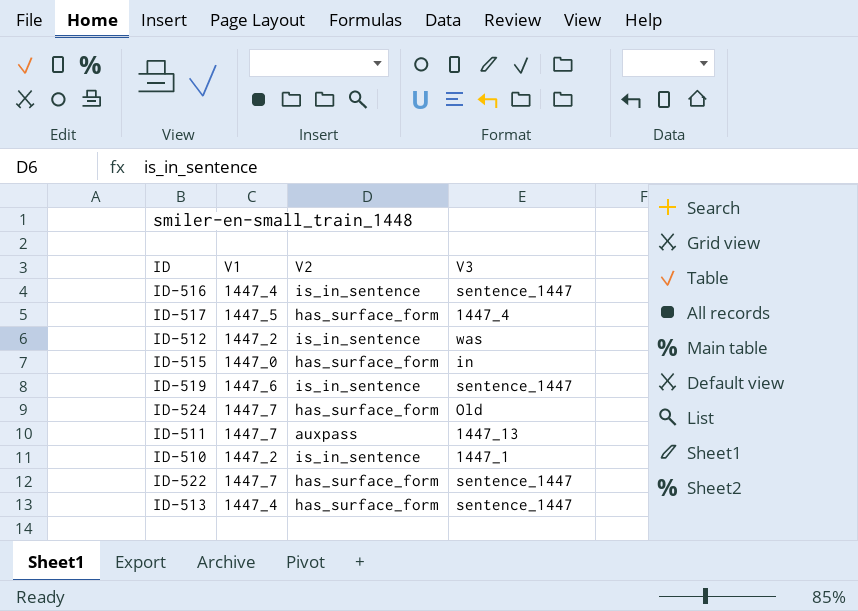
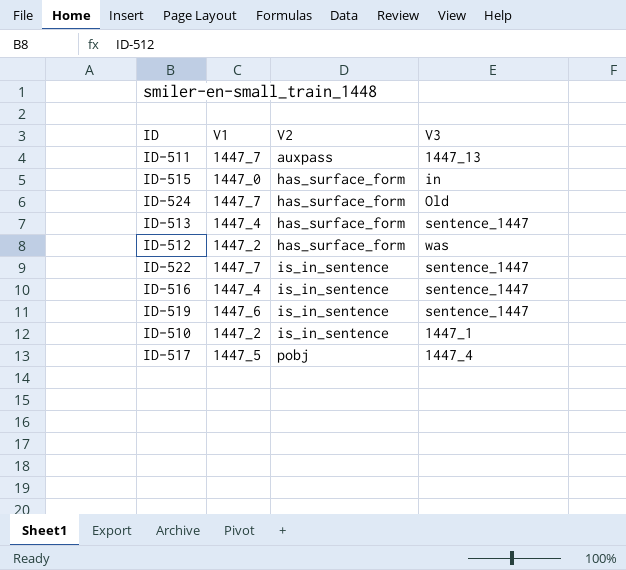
row order: none -> V2 ascending
ID-512 | V2: is_in_sentence -> has_surface_form
ID-522 | V2: has_surface_form -> is_in_sentence
ID-517 | V2: has_surface_form -> pobj

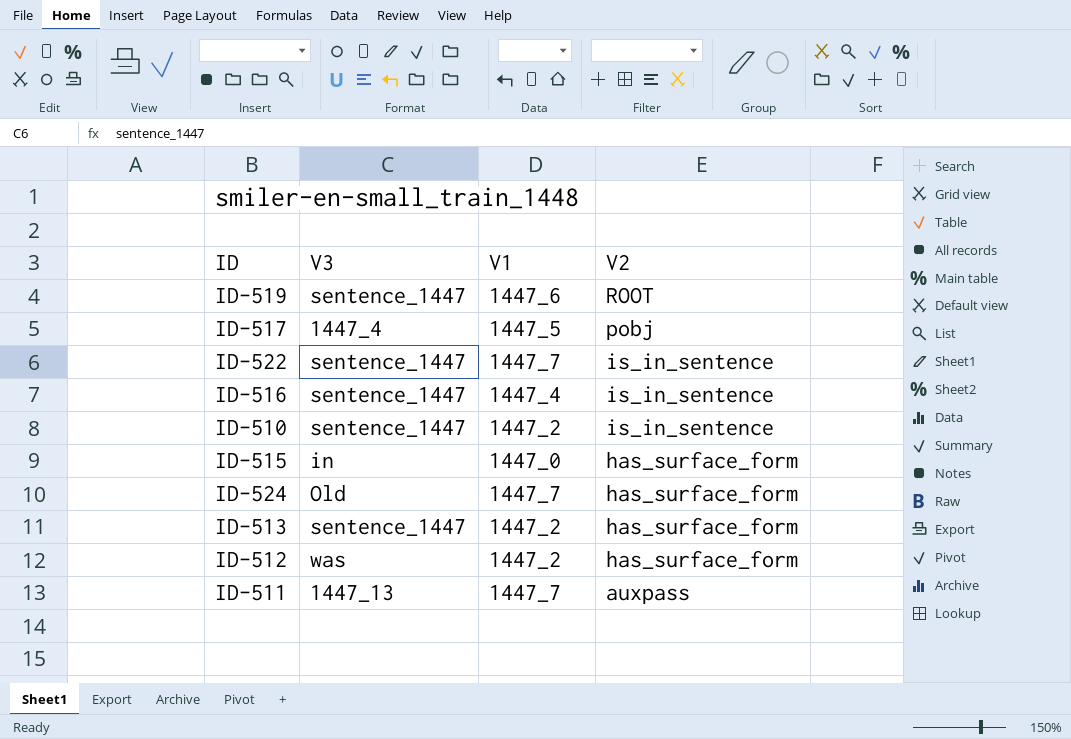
row order: V2 ascending -> V2 descending
column V3 | position: 4 -> 2
ID-519 | V2: is_in_sentence -> ROOT
ID-510 | V3: 1447_1 -> sentence_1447
ID-513 | V1: 1447_4 -> 1447_2

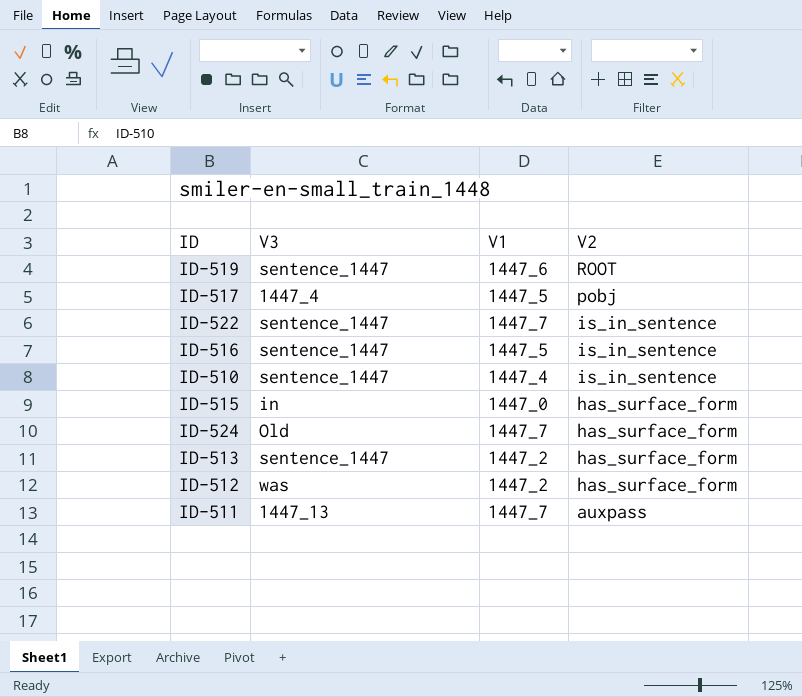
ID-516 | V1: 1447_4 -> 1447_5
ID-510 | V1: 1447_2 -> 1447_4

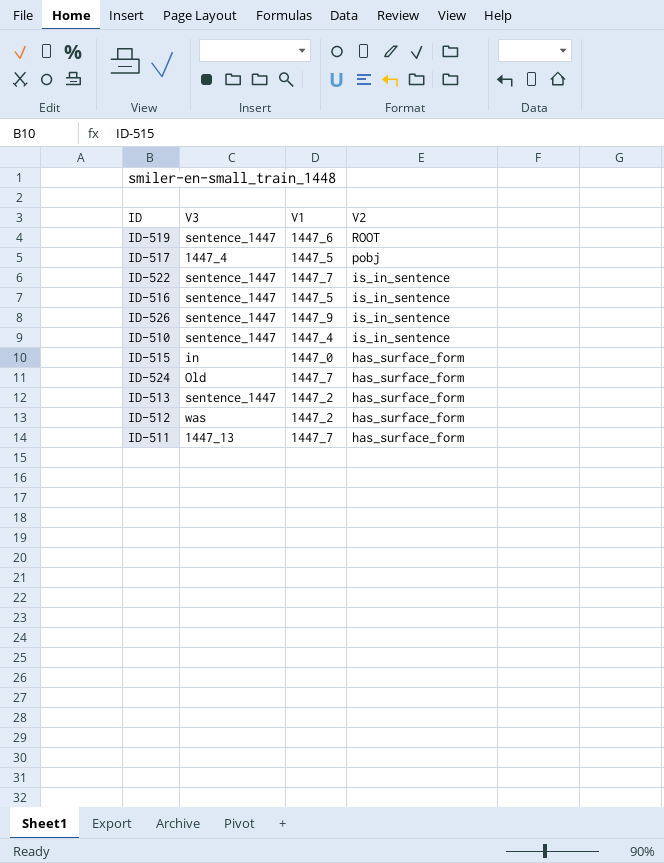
row ID-526: none -> sentence_1447 | 1447_9 | is_in_sentence
ID-511 | V2: auxpass -> has_surface_form

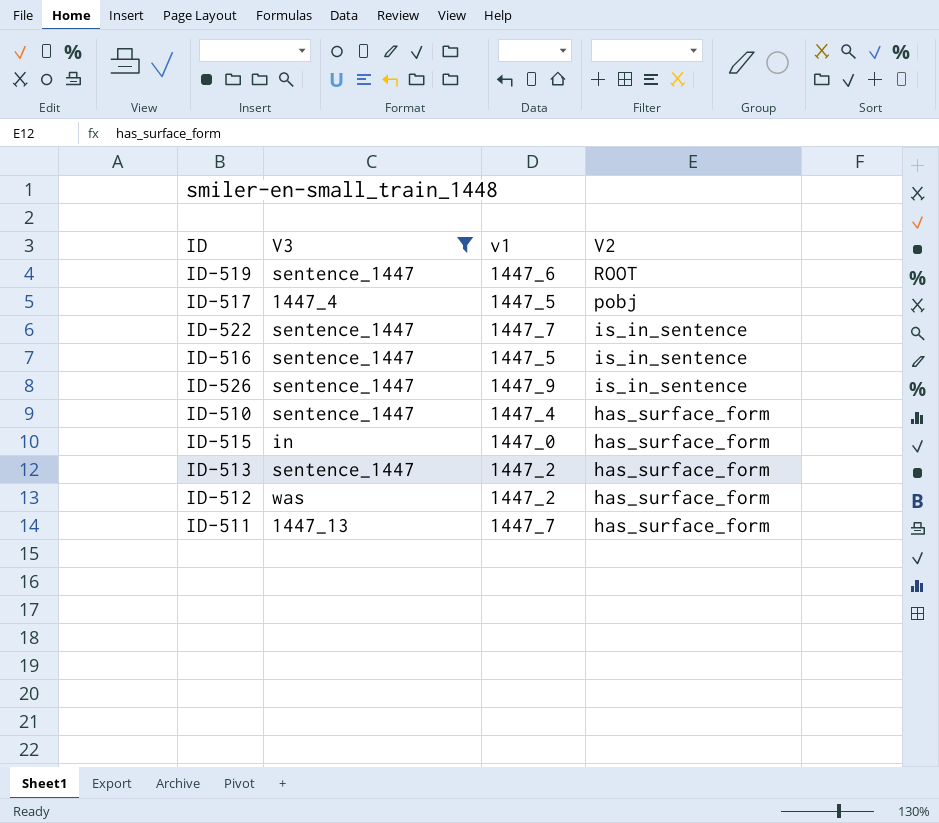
filter: none -> V3 != Old
column name: V1 -> v1
ID-510 | V2: is_in_sentence -> has_surface_form

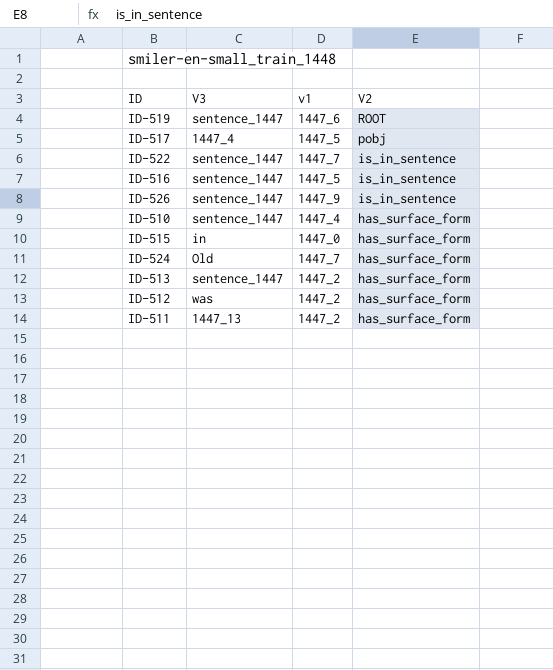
filter: V3 != Old -> none
ID-511 | v1: 1447_7 -> 1447_2

